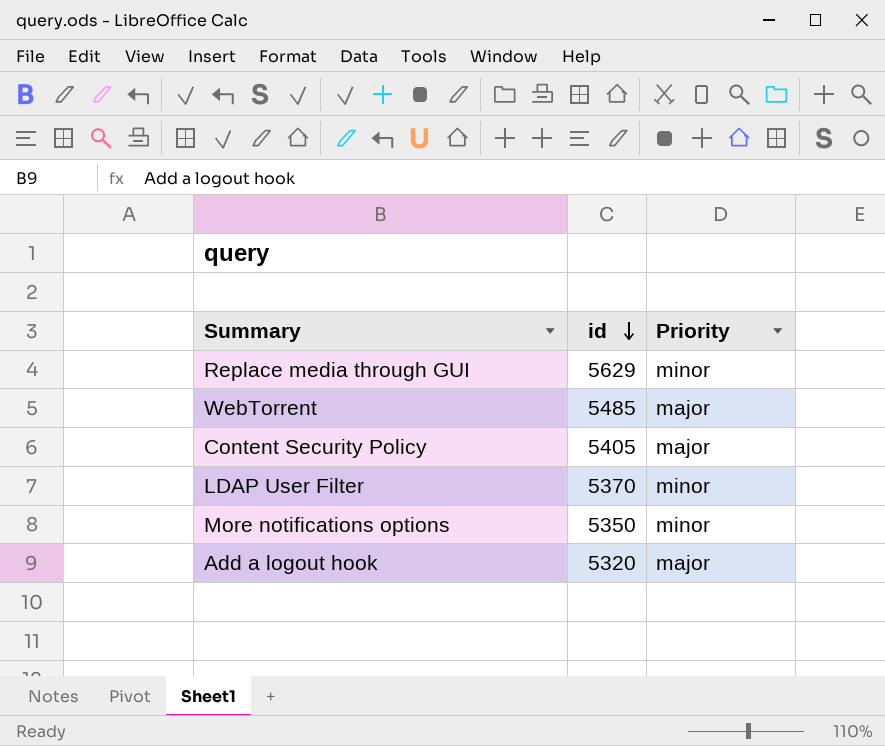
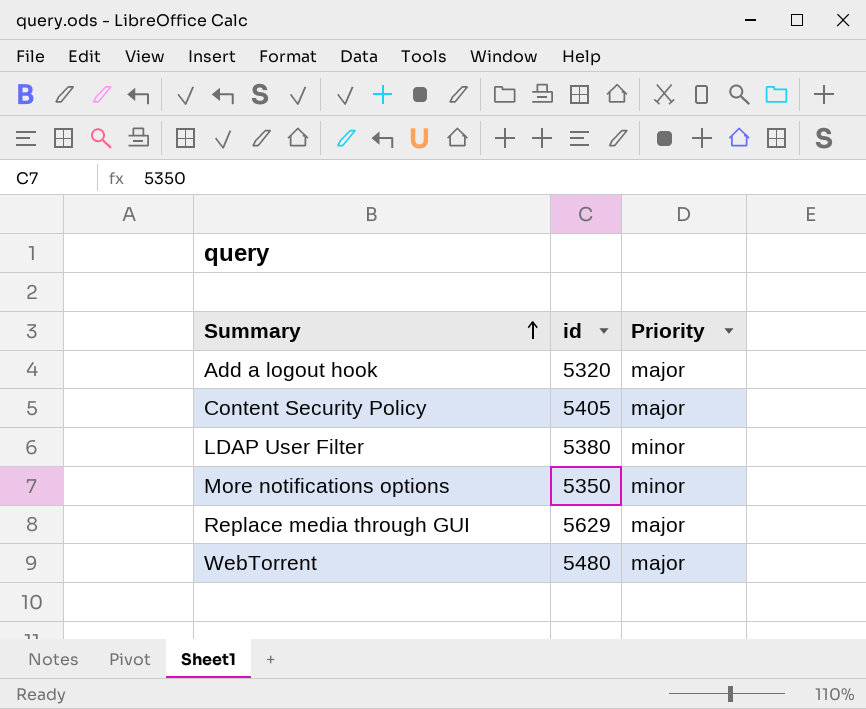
row order: id descending -> Summary ascending
LDAP User Filter | id: 5370 -> 5380
Replace media through GUI | Priority: minor -> major
WebTorrent | id: 5485 -> 5480

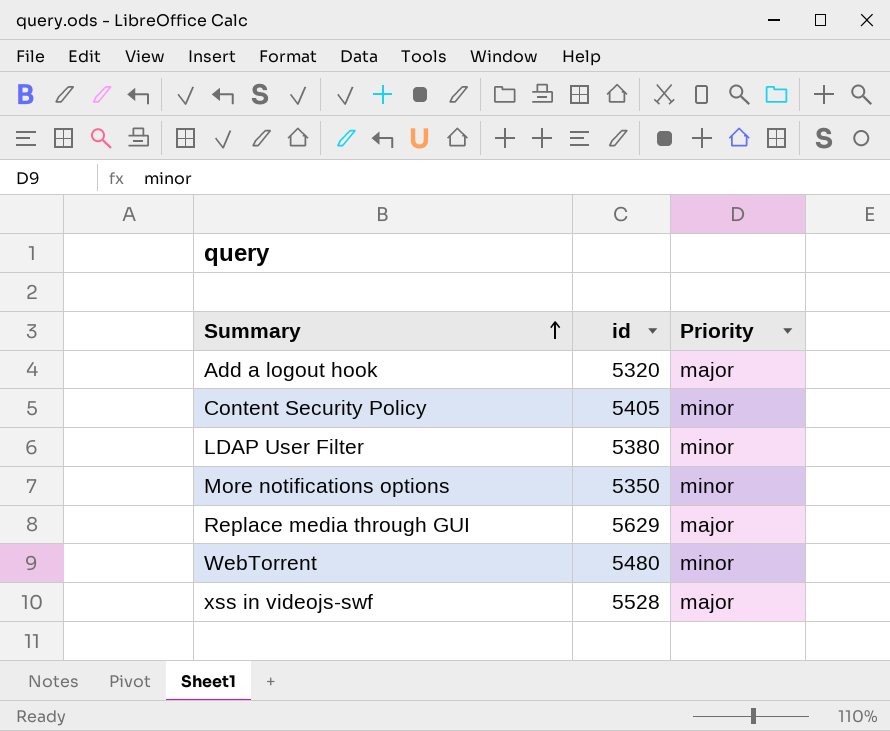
Content Security Policy | Priority: major -> minor
WebTorrent | Priority: major -> minor
row xss in videojs-swf: none -> 5528 | major

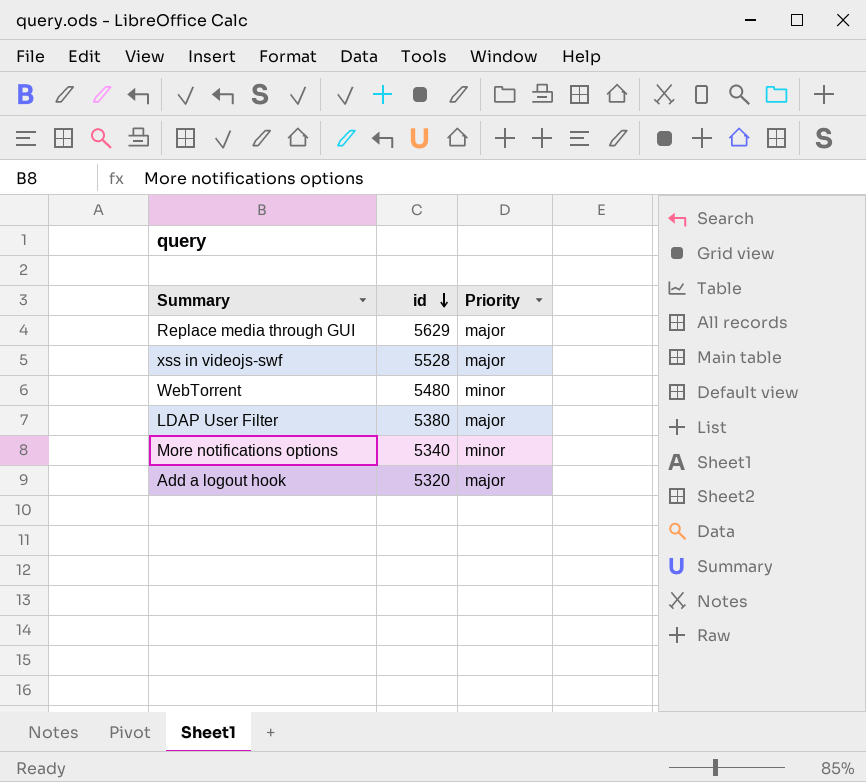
row order: Summary ascending -> id descending
row Content Security Policy: 5405 | minor -> none
LDAP User Filter | Priority: minor -> major
More notifications options | id: 5350 -> 5340

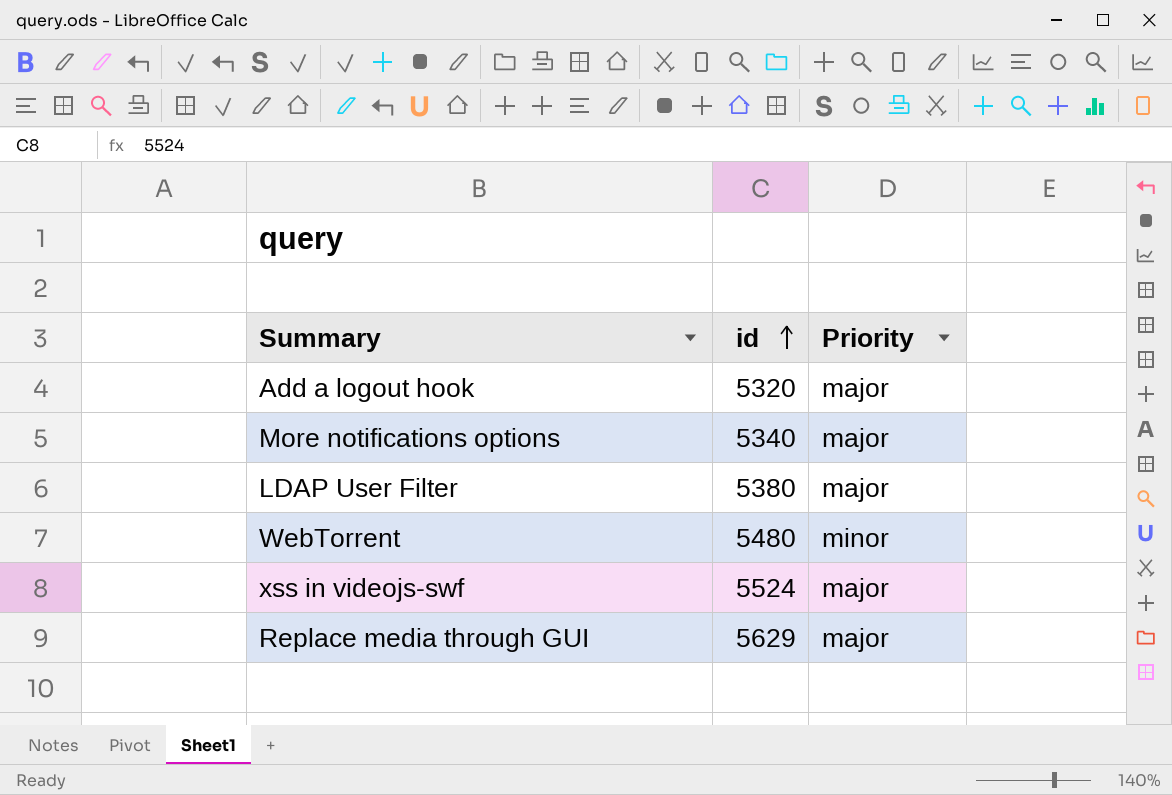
row order: id descending -> id ascending
More notifications options | Priority: minor -> major
xss in videojs-swf | id: 5528 -> 5524

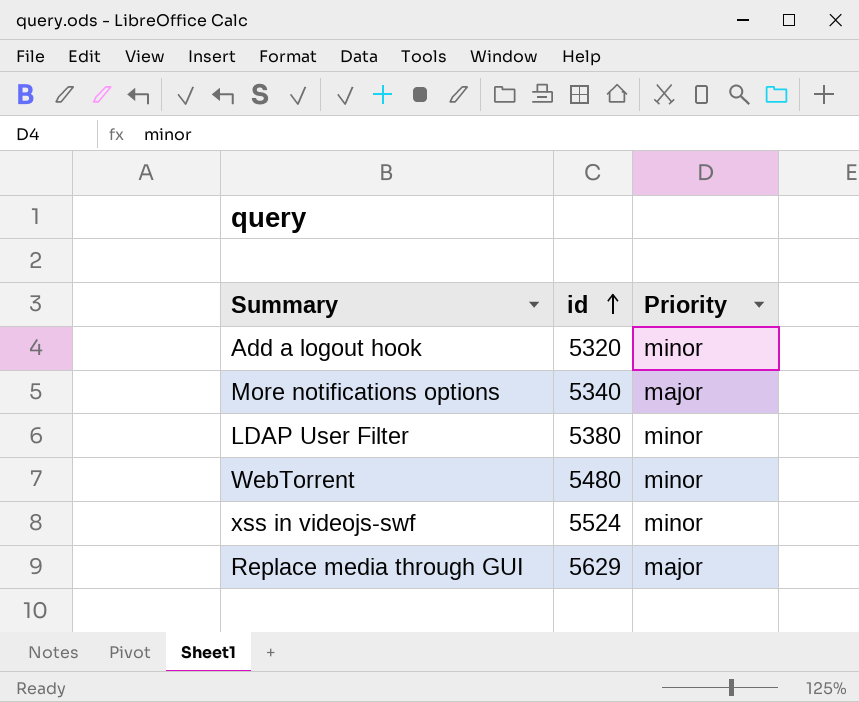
Add a logout hook | Priority: major -> minor
LDAP User Filter | Priority: major -> minor
xss in videojs-swf | Priority: major -> minor

